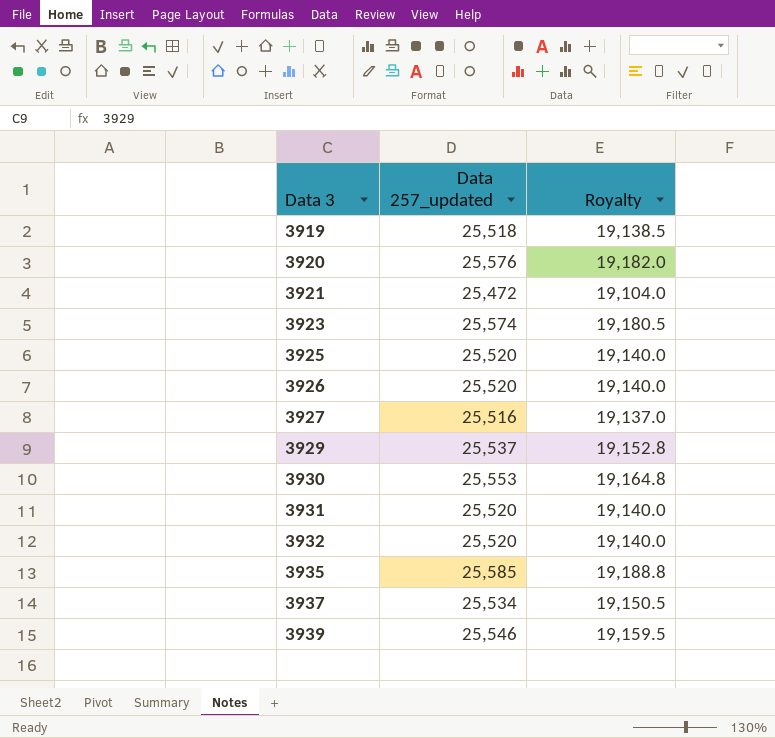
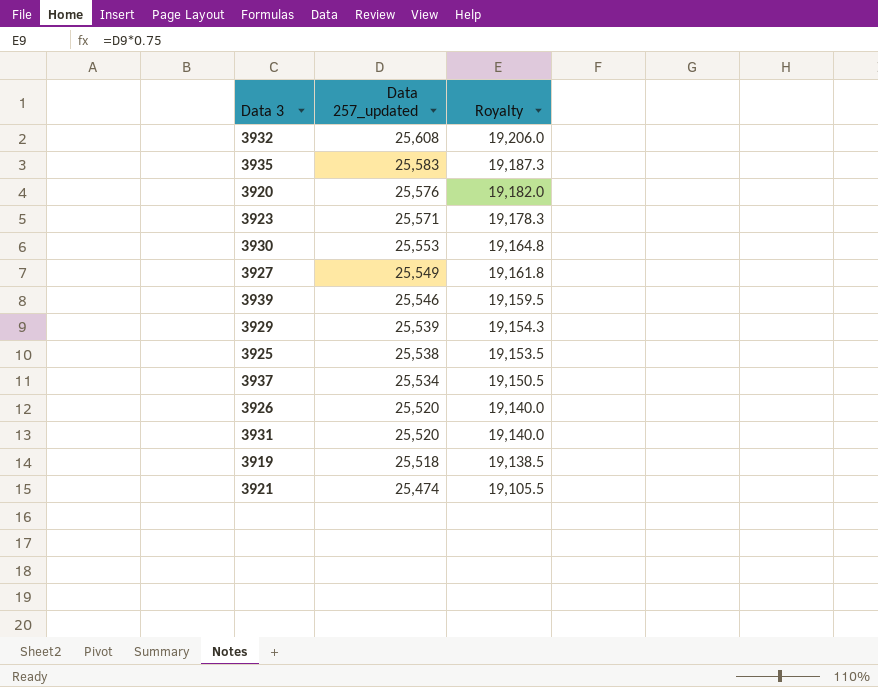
row order: Data 3 ascending -> Data 257_updated descending
3932 | Data 257_updated: 25,520 -> 25,608
3932 | Royalty: 19,140.0 -> 19,206.0
3935 | Data 257_updated: 25,585 -> 25,583
3935 | Royalty: 19,188.8 -> 19,187.3
3923 | Data 257_updated: 25,574 -> 25,571
3923 | Royalty: 19,180.5 -> 19,178.3
3927 | Data 257_updated: 25,516 -> 25,549
3927 | Royalty: 19,137.0 -> 19,161.8
3929 | Data 257_updated: 25,537 -> 25,539
3929 | Royalty: 19,152.8 -> 19,154.3
3925 | Data 257_updated: 25,520 -> 25,538
3925 | Royalty: 19,140.0 -> 19,153.5
3921 | Data 257_updated: 25,472 -> 25,474
3921 | Royalty: 19,104.0 -> 19,105.5

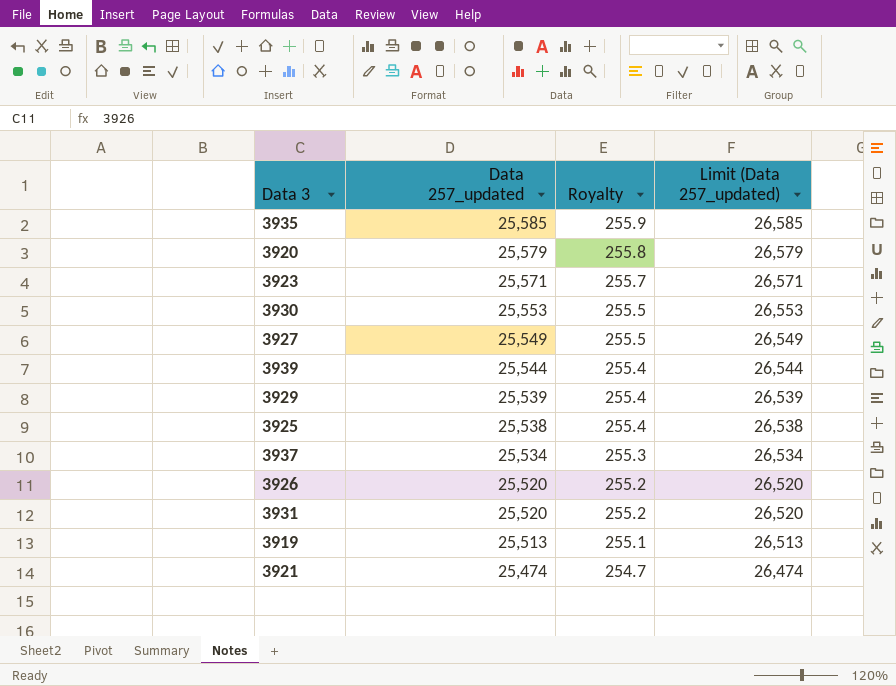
column Royalty | formula: [Data 257_updated] * 0.75 -> [Data 257_updated] * 0.01
column Limit (Data 257_updated) | formula: none -> [Data 257_updated] + 1000
row 3932: 25,608 | 19,206.0 -> none
3935 | Data 257_updated: 25,583 -> 25,585
3920 | Data 257_updated: 25,576 -> 25,579
3939 | Data 257_updated: 25,546 -> 25,544
3919 | Data 257_updated: 25,518 -> 25,513

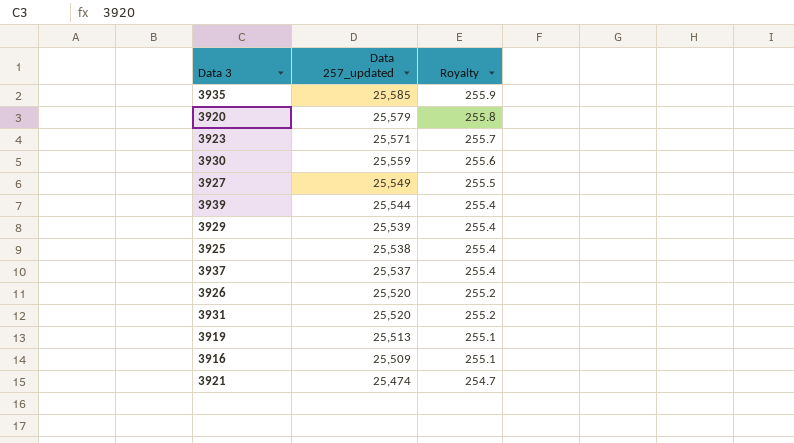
column Limit (Data 257_updated) | formula: [Data 257_updated] + 1000 -> none
3930 | Data 257_updated: 25,553 -> 25,559
3930 | Royalty: 255.5 -> 255.6
3937 | Data 257_updated: 25,534 -> 25,537
3937 | Royalty: 255.3 -> 255.4
row 3916: none -> 25,509 | 255.1

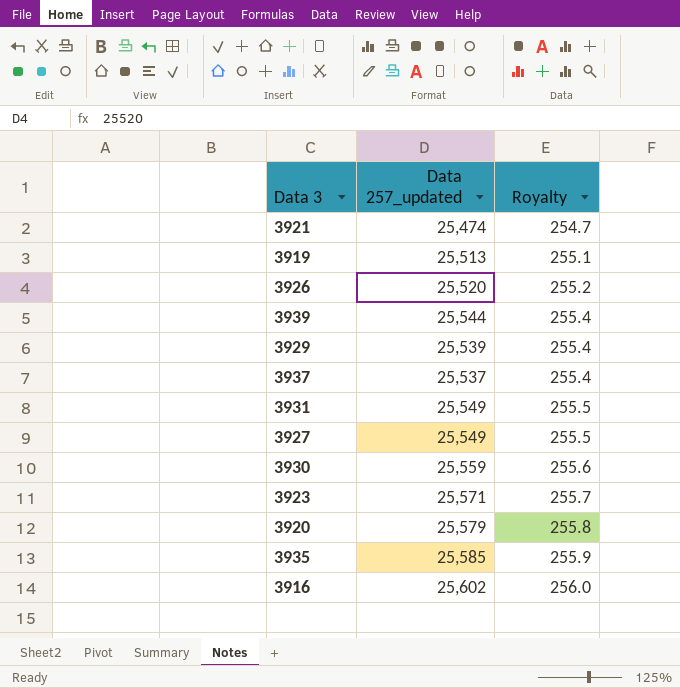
row order: Data 257_updated descending -> Royalty ascending
row 3925: 25,538 | 255.4 -> none
3931 | Data 257_updated: 25,520 -> 25,549
3931 | Royalty: 255.2 -> 255.5
3916 | Data 257_updated: 25,509 -> 25,602
3916 | Royalty: 255.1 -> 256.0

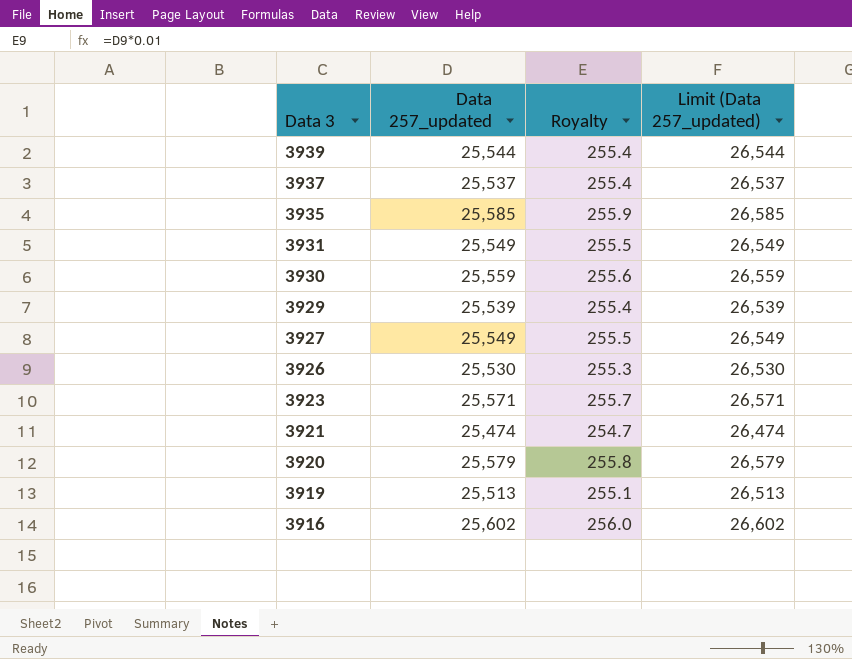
row order: Royalty ascending -> Data 3 descending
column Limit (Data 257_updated) | formula: none -> [Data 257_updated] + 1000
3926 | Data 257_updated: 25,520 -> 25,530
3926 | Royalty: 255.2 -> 255.3

